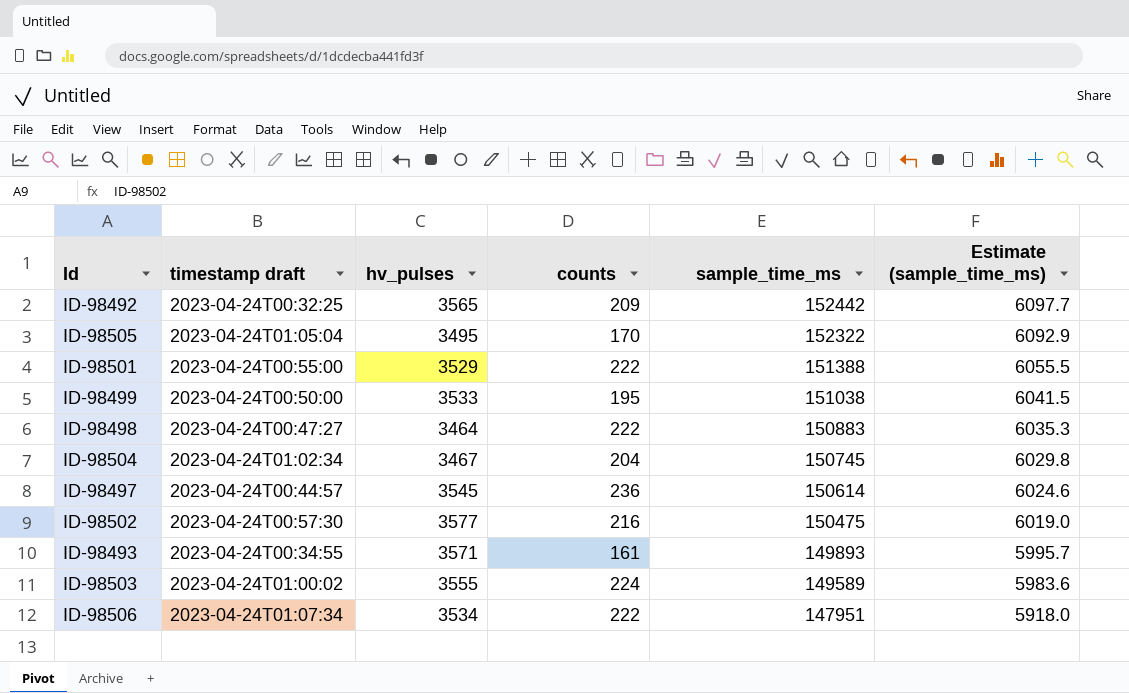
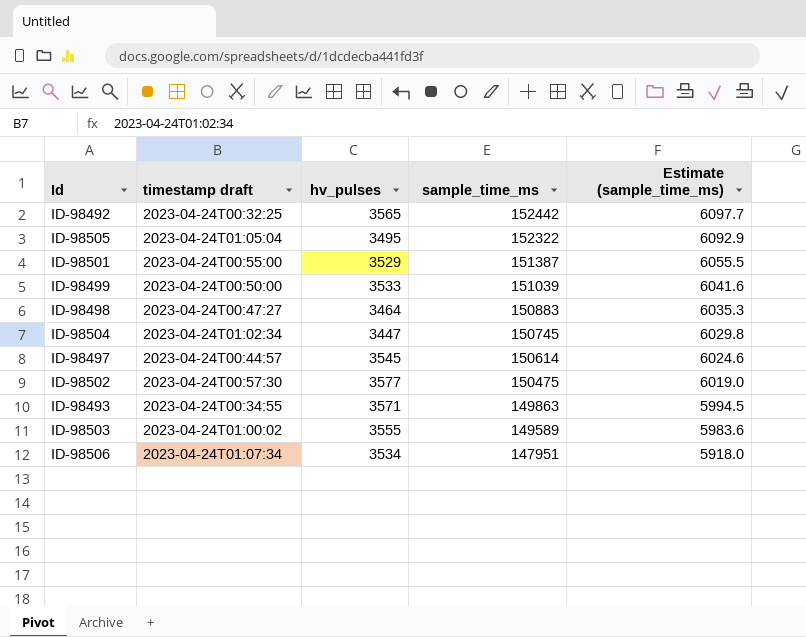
column counts | position: 4 -> none
ID-98501 | sample_time_ms: 151388 -> 151387
ID-98499 | sample_time_ms: 151038 -> 151039
ID-98499 | Estimate (sample_time_ms): 6041.5 -> 6041.6
ID-98504 | hv_pulses: 3467 -> 3447
ID-98493 | sample_time_ms: 149893 -> 149863
ID-98493 | Estimate (sample_time_ms): 5995.7 -> 5994.5

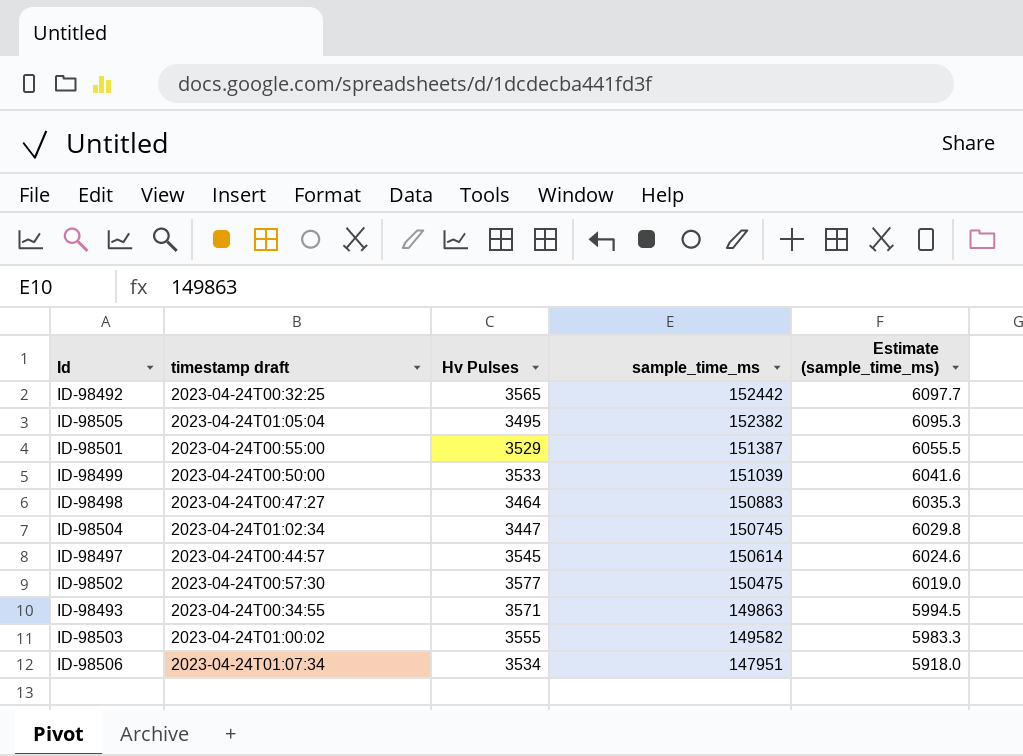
column name: hv_pulses -> Hv Pulses
ID-98505 | sample_time_ms: 152322 -> 152382
ID-98505 | Estimate (sample_time_ms): 6092.9 -> 6095.3
ID-98503 | sample_time_ms: 149589 -> 149582
ID-98503 | Estimate (sample_time_ms): 5983.6 -> 5983.3

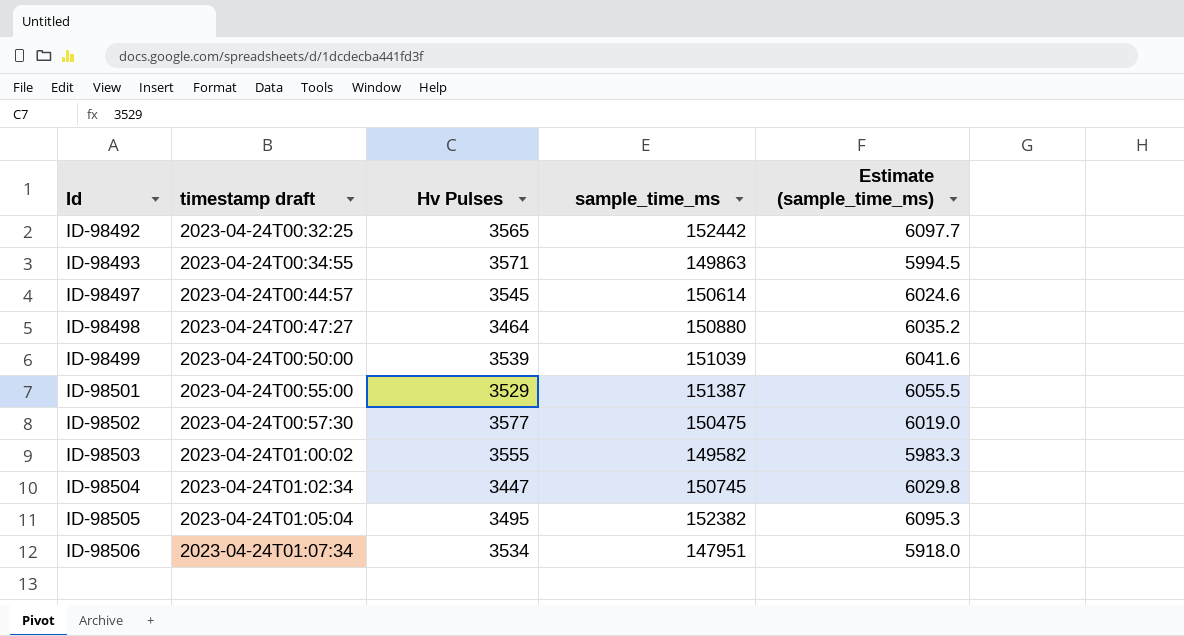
row order: sample_time_ms descending -> Id ascending
ID-98498 | sample_time_ms: 150883 -> 150880
ID-98498 | Estimate (sample_time_ms): 6035.3 -> 6035.2
ID-98499 | Hv Pulses: 3533 -> 3539

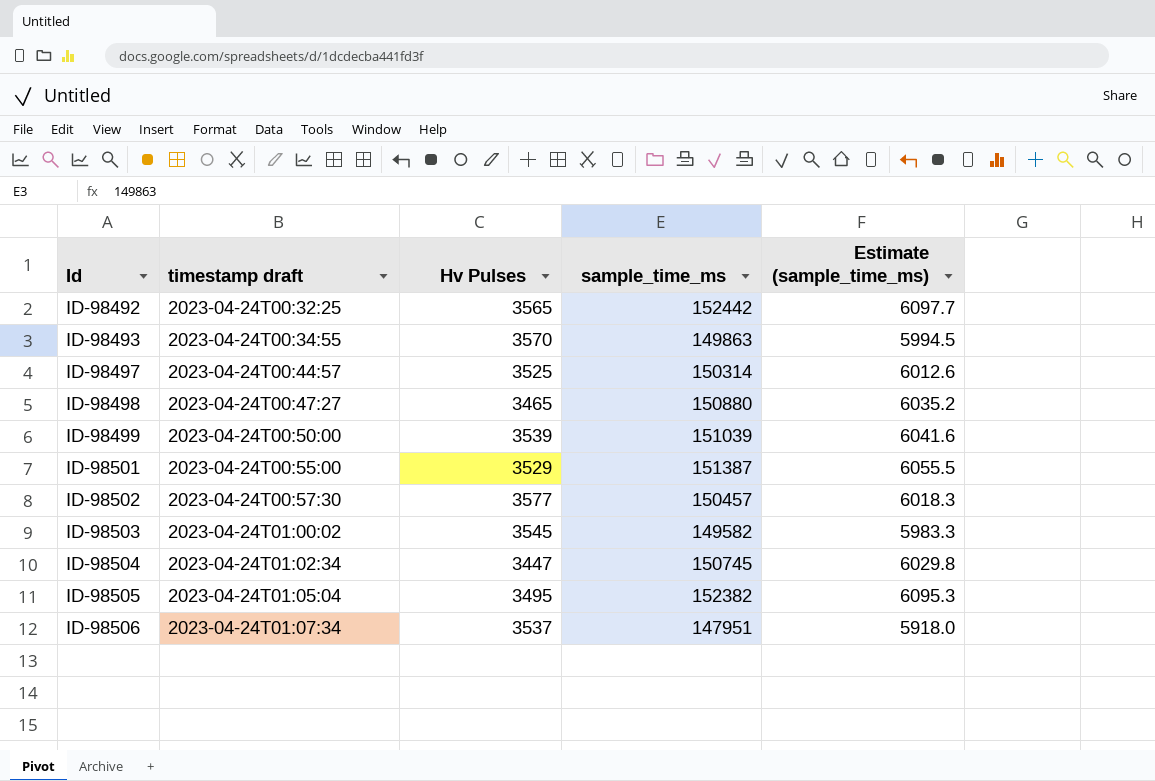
ID-98493 | Hv Pulses: 3571 -> 3570
ID-98497 | Hv Pulses: 3545 -> 3525
ID-98497 | sample_time_ms: 150614 -> 150314
ID-98497 | Estimate (sample_time_ms): 6024.6 -> 6012.6
ID-98498 | Hv Pulses: 3464 -> 3465
ID-98502 | sample_time_ms: 150475 -> 150457
ID-98502 | Estimate (sample_time_ms): 6019.0 -> 6018.3
ID-98503 | Hv Pulses: 3555 -> 3545
ID-98506 | Hv Pulses: 3534 -> 3537

